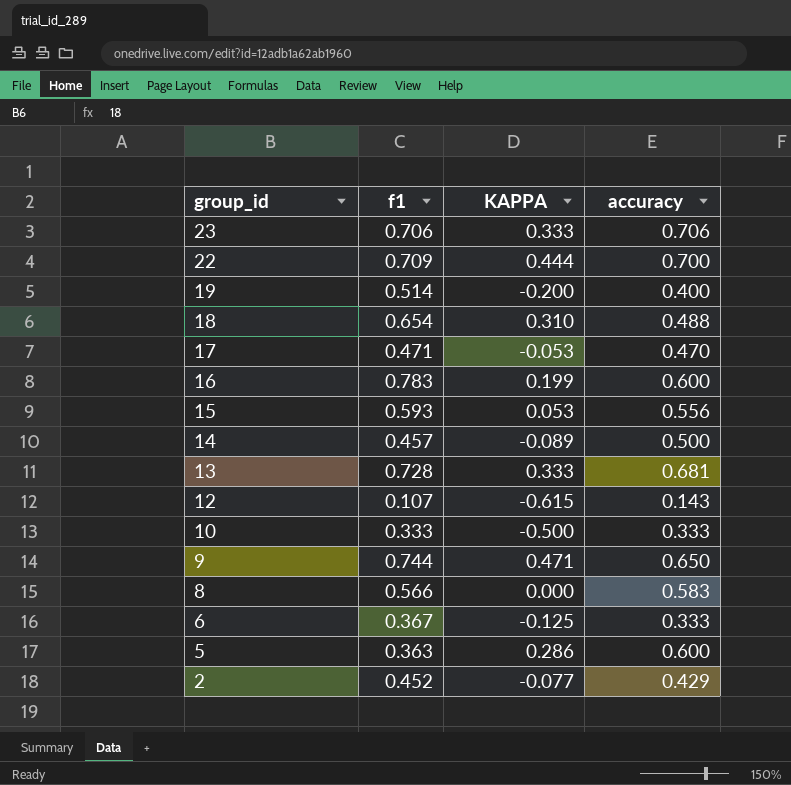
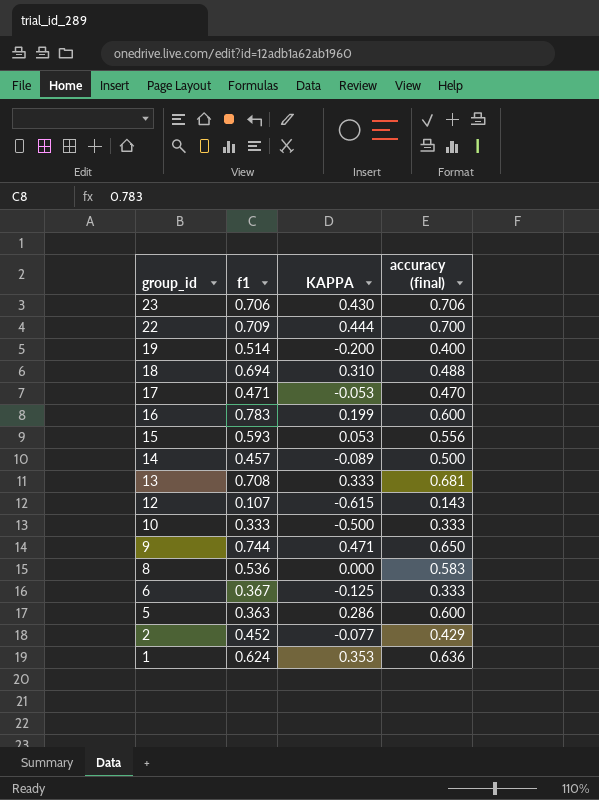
column name: accuracy -> accuracy (final)
23 | KAPPA: 0.333 -> 0.430
18 | f1: 0.654 -> 0.694
13 | f1: 0.728 -> 0.708
8 | f1: 0.566 -> 0.536
row 1: none -> 0.624 | 0.353 | 0.636

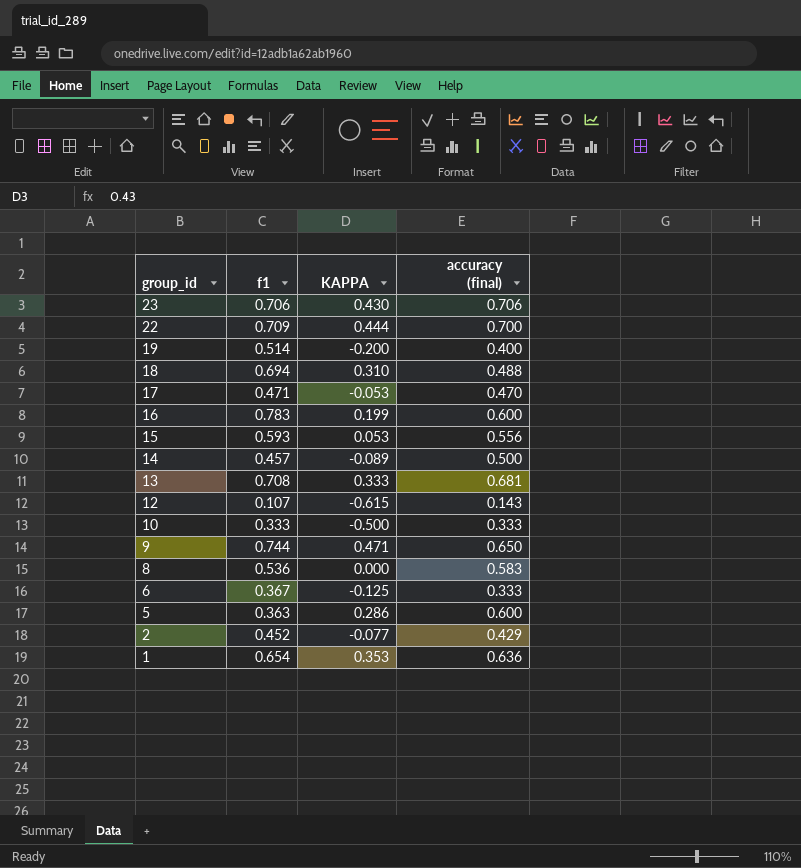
1 | f1: 0.624 -> 0.654

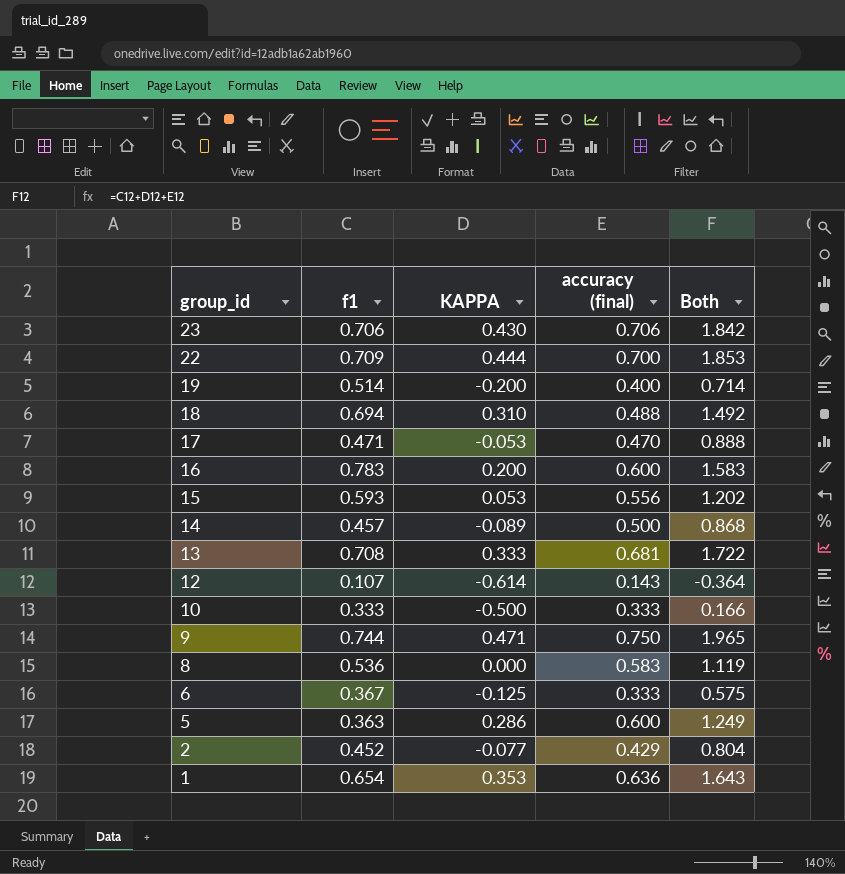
column Both | formula: none -> [f1] + [KAPPA] + [accuracy (final)]
16 | KAPPA: 0.199 -> 0.200
12 | KAPPA: -0.615 -> -0.614
9 | accuracy (final): 0.650 -> 0.750

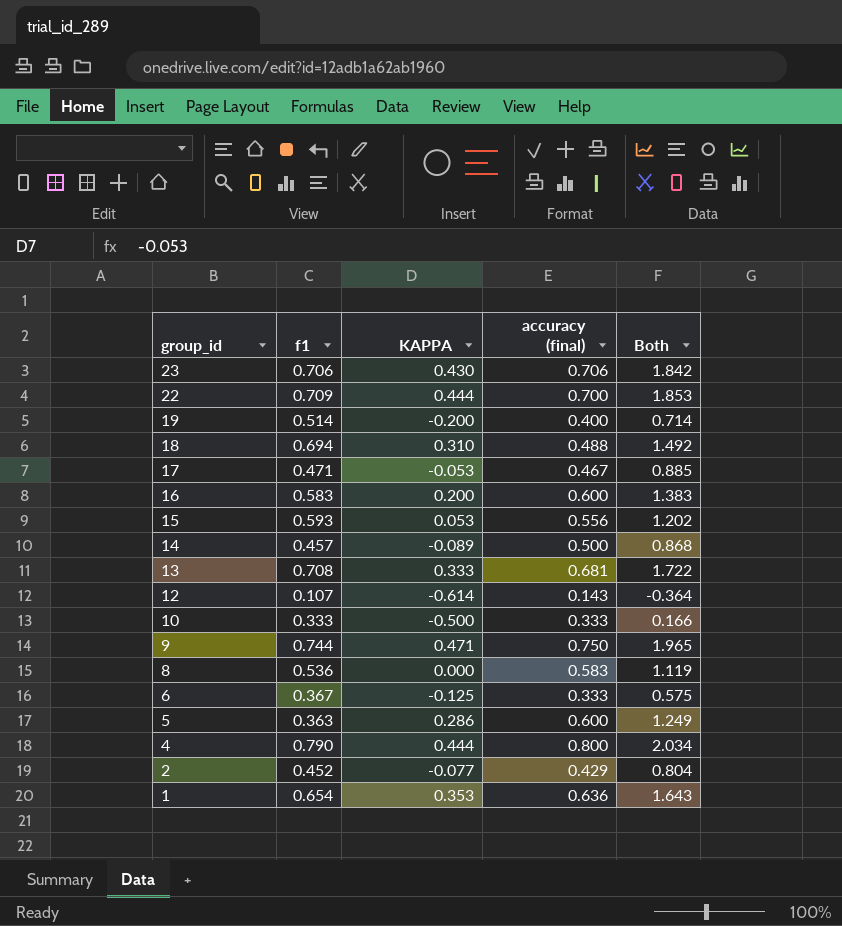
17 | accuracy (final): 0.470 -> 0.467
17 | Both: 0.888 -> 0.885
16 | f1: 0.783 -> 0.583
16 | Both: 1.583 -> 1.383
row 4: none -> 0.790 | 0.444 | 0.800 | 2.034

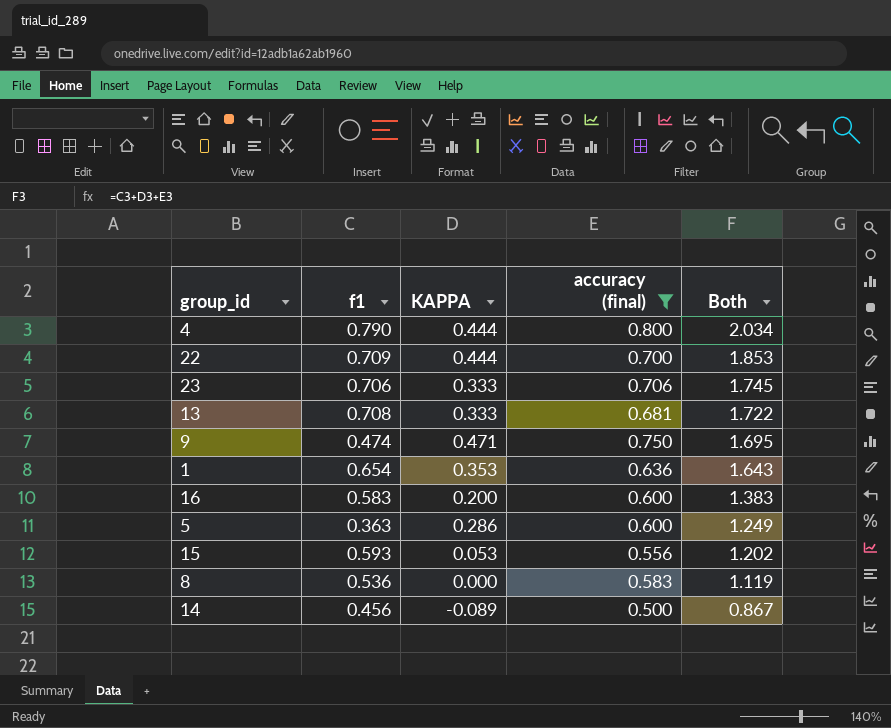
filter: none -> accuracy (final) >= 0.500
row order: group_id descending -> Both descending
23 | KAPPA: 0.430 -> 0.333
23 | Both: 1.842 -> 1.745
9 | f1: 0.744 -> 0.474
9 | Both: 1.965 -> 1.695
14 | f1: 0.457 -> 0.456
14 | Both: 0.868 -> 0.867

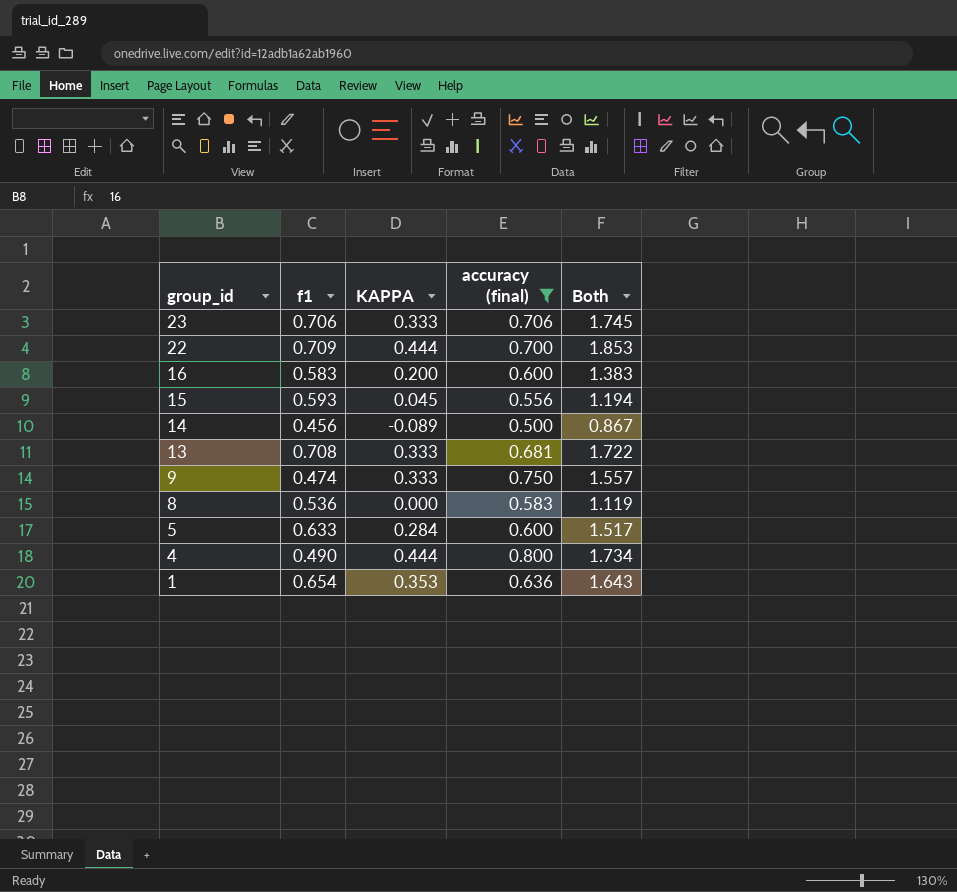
row order: Both descending -> group_id descending
15 | KAPPA: 0.053 -> 0.045
15 | Both: 1.202 -> 1.194
9 | KAPPA: 0.471 -> 0.333
9 | Both: 1.695 -> 1.557
5 | f1: 0.363 -> 0.633
5 | KAPPA: 0.286 -> 0.284
5 | Both: 1.249 -> 1.517
4 | f1: 0.790 -> 0.490
4 | Both: 2.034 -> 1.734

